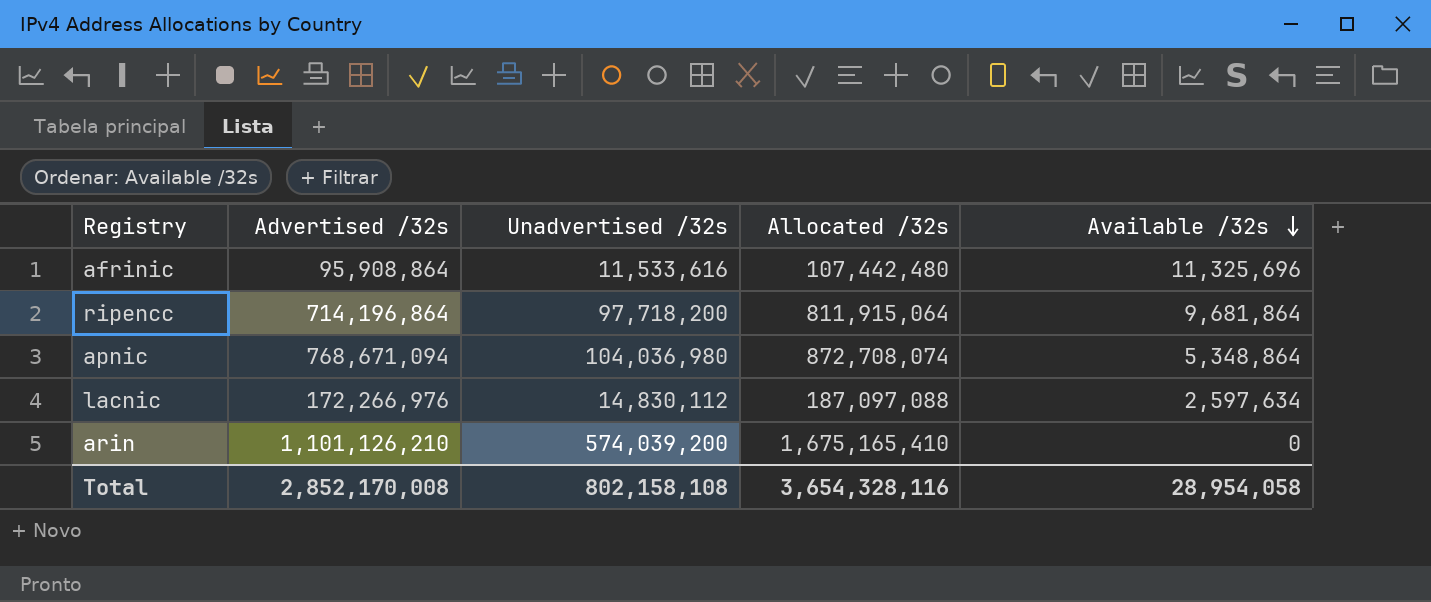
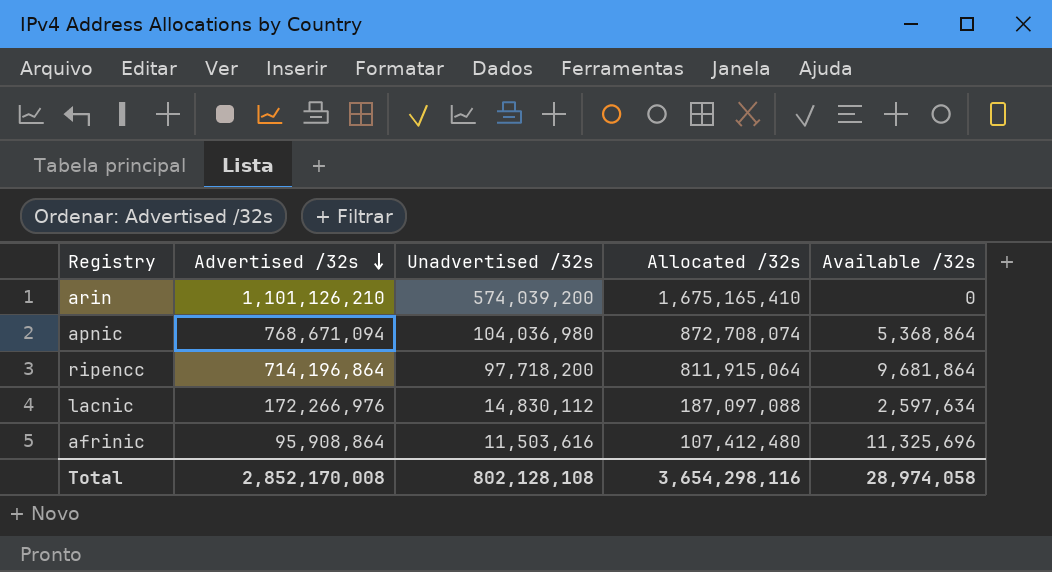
row order: Available /32s descending -> Advertised /32s descending
apnic | Available /32s: 5,348,864 -> 5,368,864
afrinic | Unadvertised /32s: 11,533,616 -> 11,503,616
afrinic | Allocated /32s: 107,442,480 -> 107,412,480
Total | Unadvertised /32s: 802,158,108 -> 802,128,108
Total | Allocated /32s: 3,654,328,116 -> 3,654,298,116
Total | Available /32s: 28,954,058 -> 28,974,058

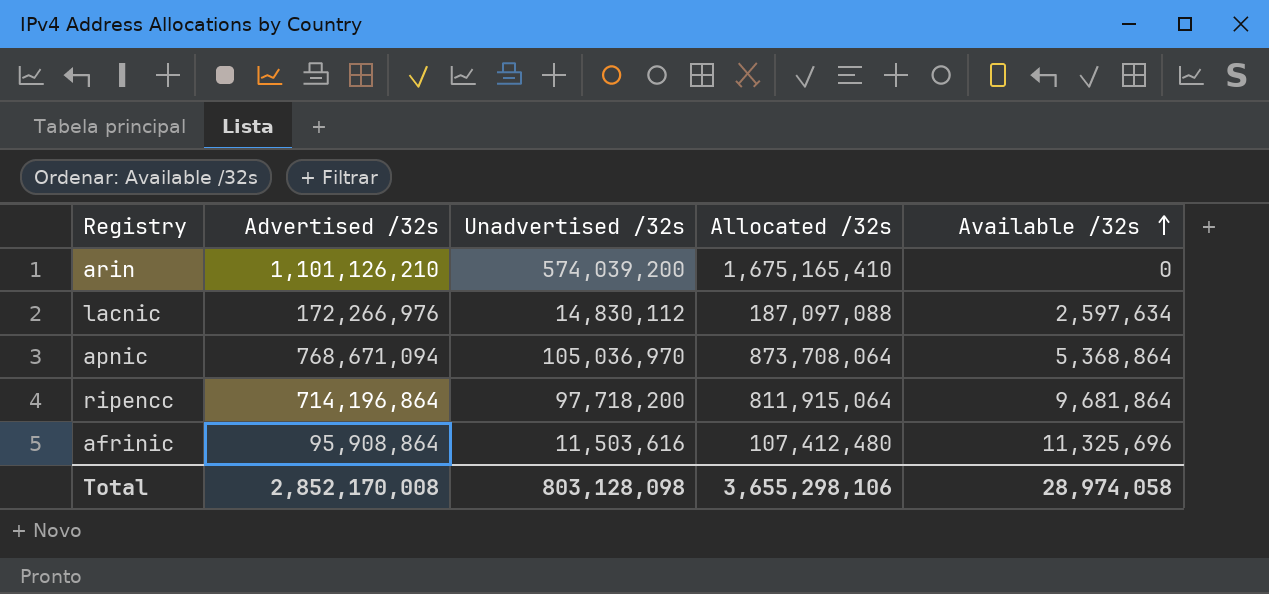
row order: Advertised /32s descending -> Available /32s ascending
apnic | Unadvertised /32s: 104,036,980 -> 105,036,970
apnic | Allocated /32s: 872,708,074 -> 873,708,064
Total | Unadvertised /32s: 802,128,108 -> 803,128,098
Total | Allocated /32s: 3,654,298,116 -> 3,655,298,106

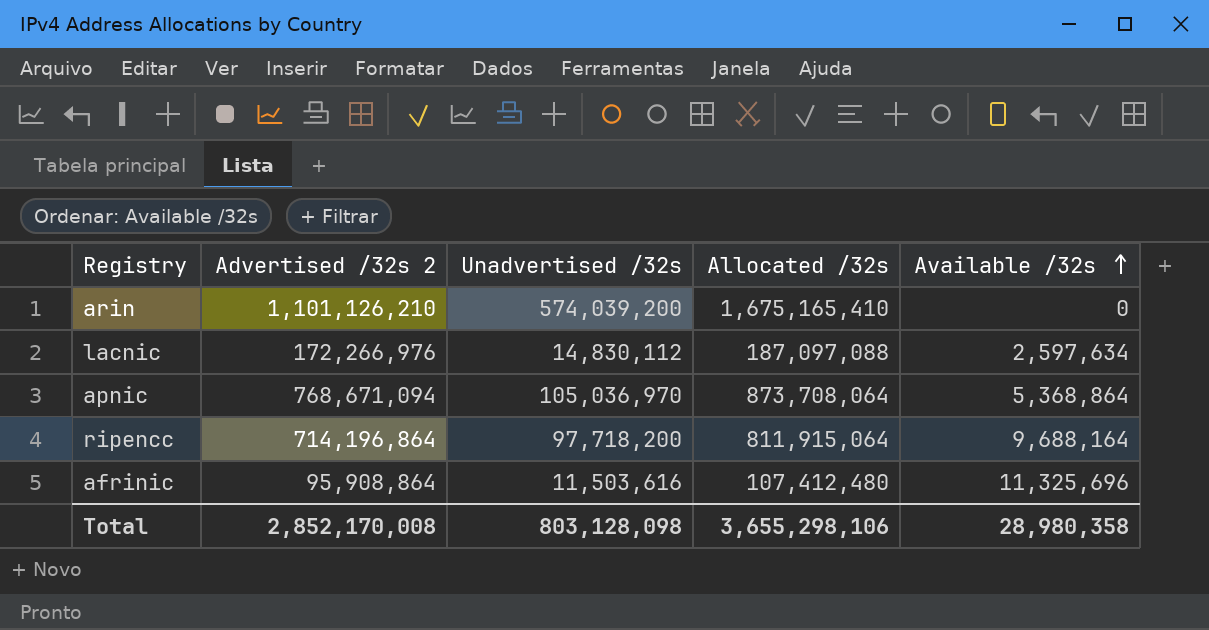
column name: Advertised /32s -> Advertised /32s 2
ripencc | Available /32s: 9,681,864 -> 9,688,164
Total | Available /32s: 28,974,058 -> 28,980,358

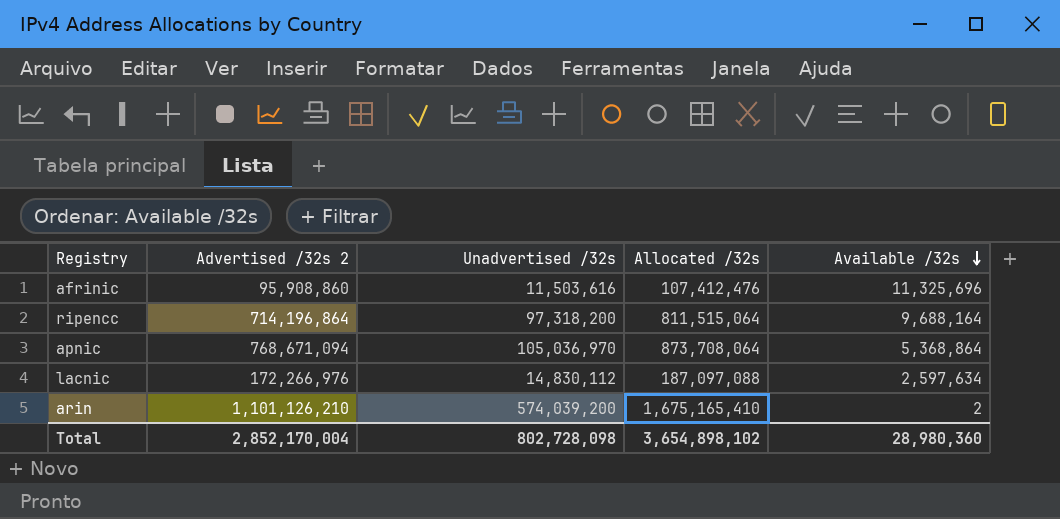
row order: Available /32s ascending -> Available /32s descending
afrinic | Advertised /32s 2: 95,908,864 -> 95,908,860
afrinic | Allocated /32s: 107,412,480 -> 107,412,476
ripencc | Unadvertised /32s: 97,718,200 -> 97,318,200
ripencc | Allocated /32s: 811,915,064 -> 811,515,064
arin | Available /32s: 0 -> 2
Total | Advertised /32s 2: 2,852,170,008 -> 2,852,170,004
Total | Unadvertised /32s: 803,128,098 -> 802,728,098
Total | Allocated /32s: 3,655,298,106 -> 3,654,898,102
Total | Available /32s: 28,980,358 -> 28,980,360

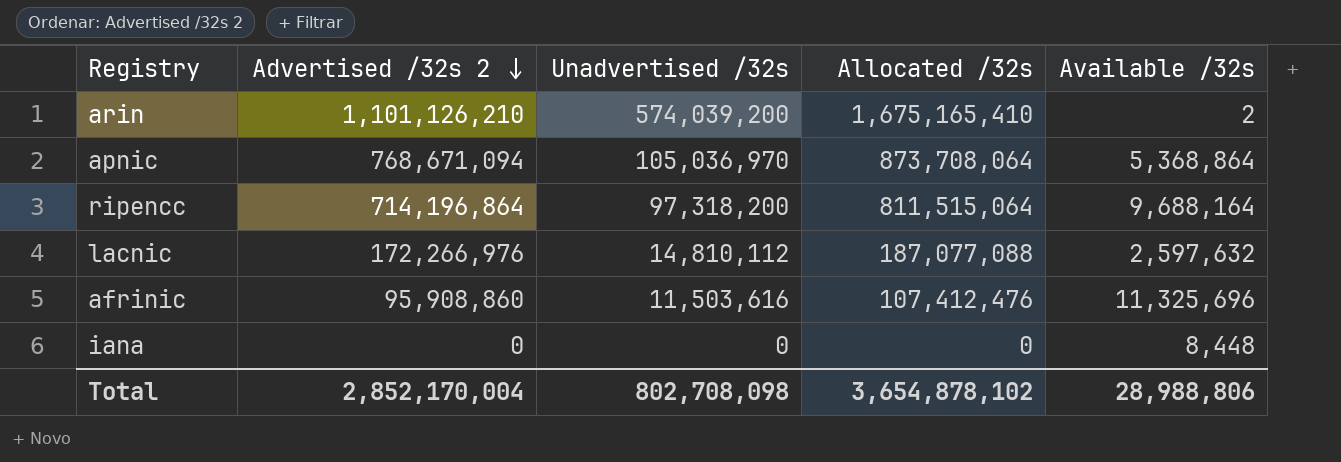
row order: Available /32s descending -> Advertised /32s 2 descending
lacnic | Unadvertised /32s: 14,830,112 -> 14,810,112
lacnic | Allocated /32s: 187,097,088 -> 187,077,088
lacnic | Available /32s: 2,597,634 -> 2,597,632
row iana: none -> 0 | 0 | 0 | 8,448
Total | Unadvertised /32s: 802,728,098 -> 802,708,098
Total | Allocated /32s: 3,654,898,102 -> 3,654,878,102
Total | Available /32s: 28,980,360 -> 28,988,806

